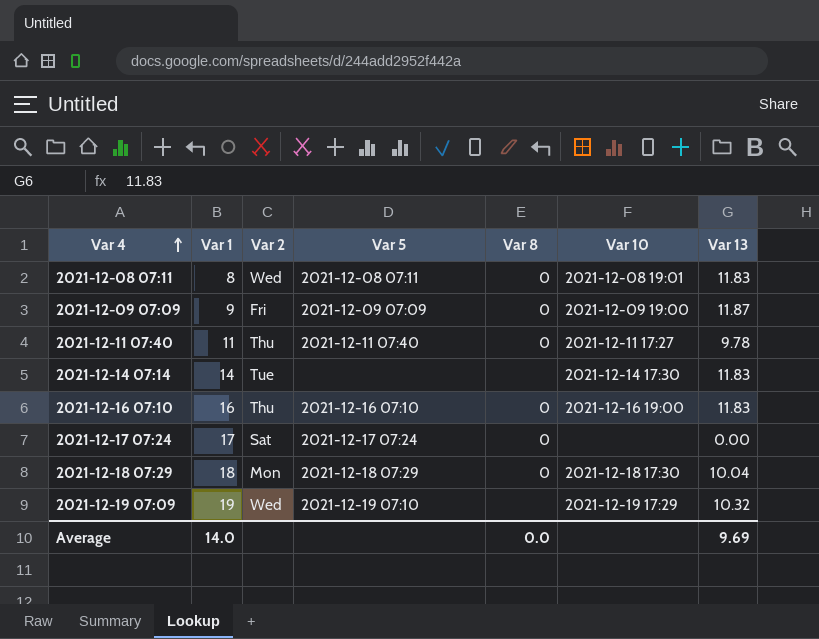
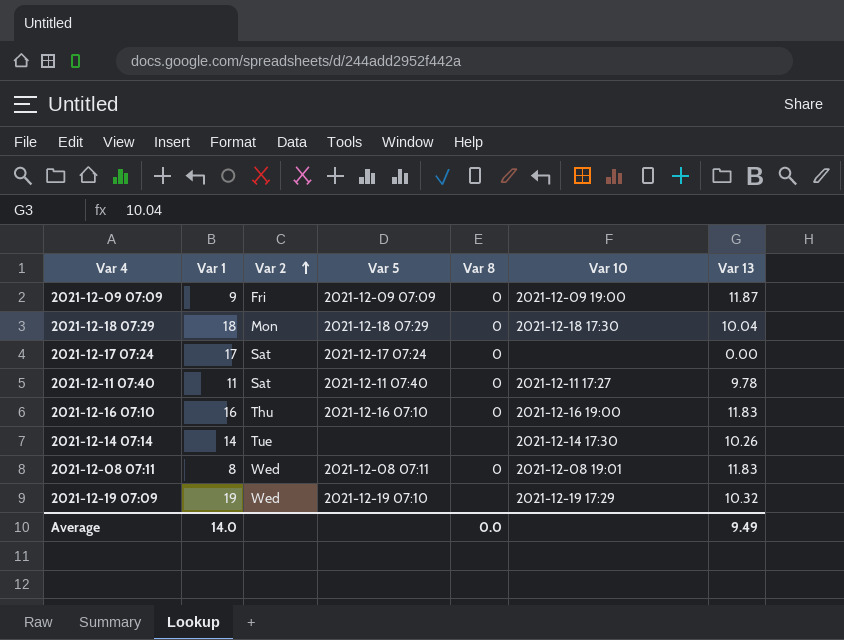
row order: Var 4 ascending -> Var 2 ascending
2021-12-11 07:40 | Var 2: Thu -> Sat
2021-12-14 07:14 | Var 13: 11.83 -> 10.26
Average | Var 13: 9.69 -> 9.49

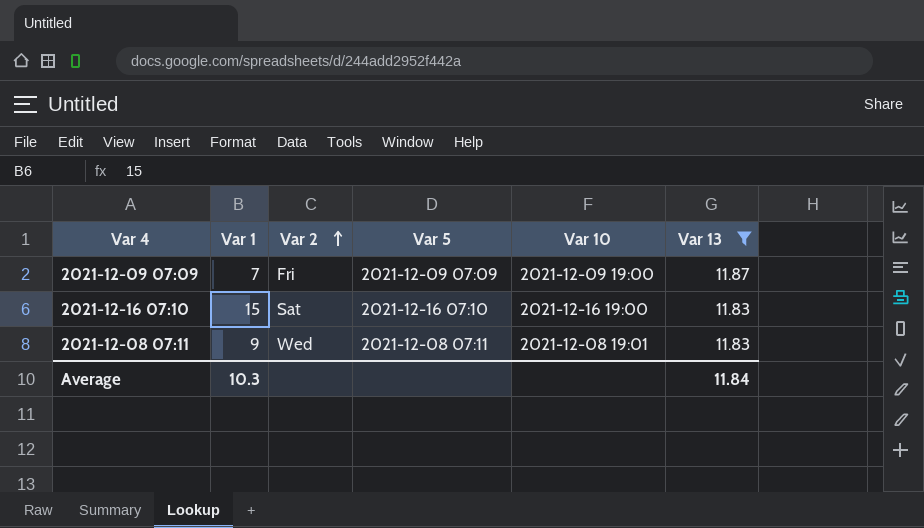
filter: none -> Var 13 >= 11.83
column Var 8 | position: 5 -> none
2021-12-09 07:09 | Var 1: 9 -> 7
2021-12-16 07:10 | Var 1: 16 -> 15
2021-12-16 07:10 | Var 2: Thu -> Sat
2021-12-08 07:11 | Var 1: 8 -> 9
Average | Var 1: 14.0 -> 10.3
Average | Var 13: 9.49 -> 11.84

